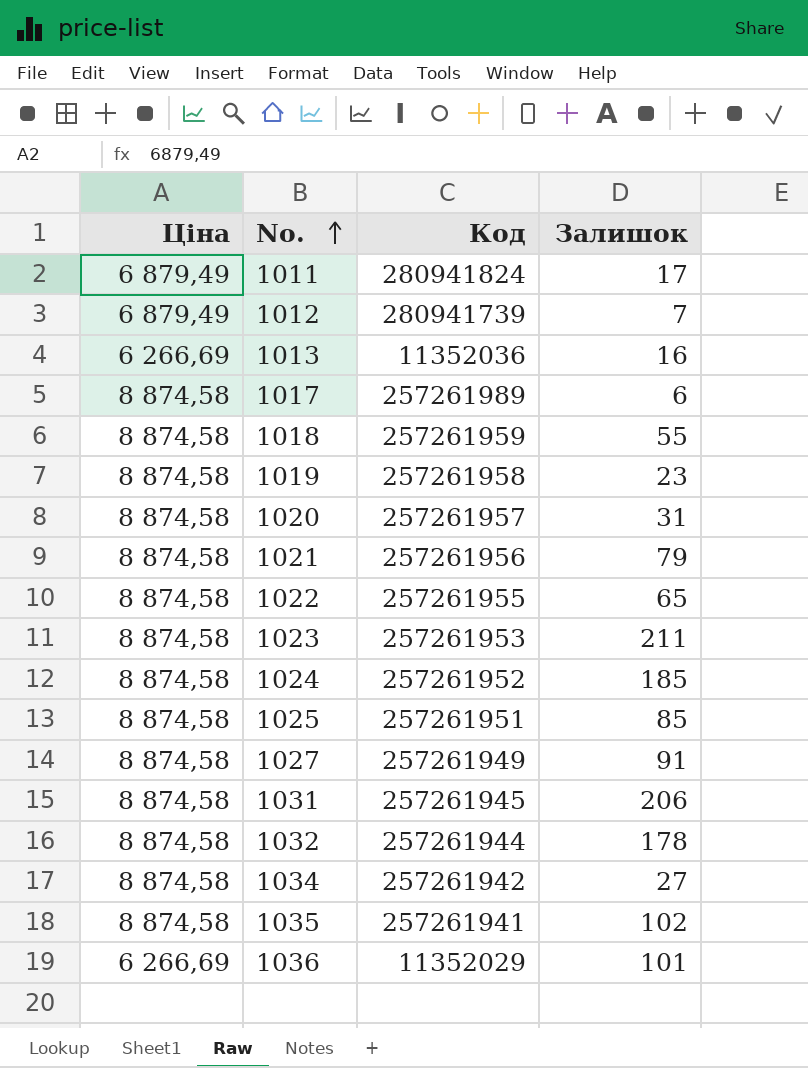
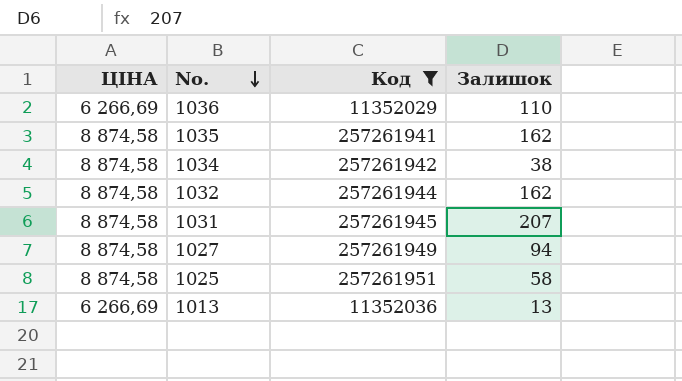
filter: none -> Код <= 257261951
row order: No. ascending -> No. descending
column name: Ціна -> ЦІНА
1036 | Залишок: 101 -> 110
1035 | Залишок: 102 -> 162
1034 | Залишок: 27 -> 38
1032 | Залишок: 178 -> 162
1031 | Залишок: 206 -> 207
1027 | Залишок: 91 -> 94
1025 | Залишок: 85 -> 58
1013 | Залишок: 16 -> 13

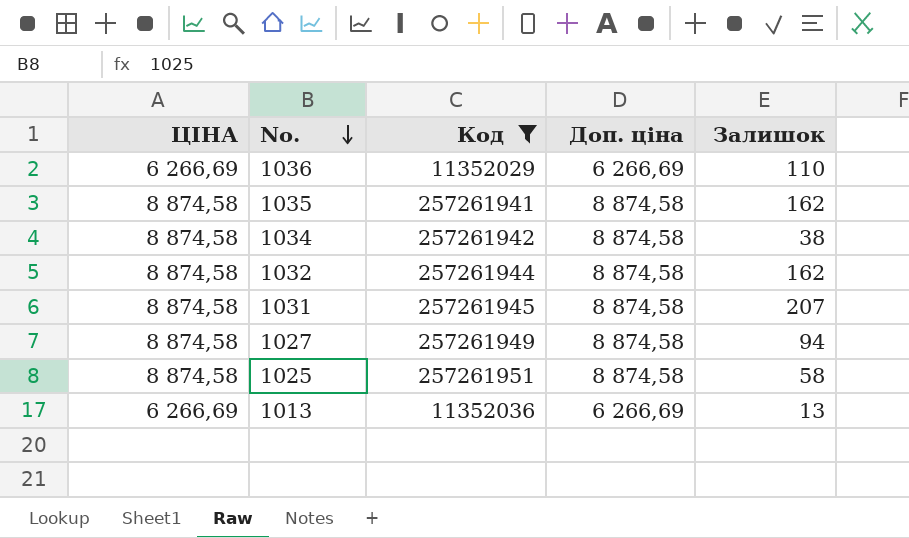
column Доп. ціна | position: none -> 4

